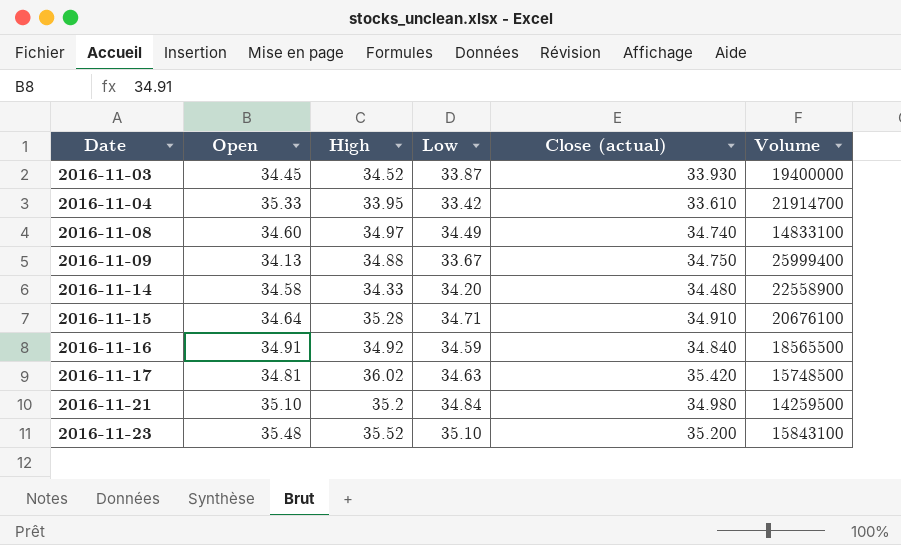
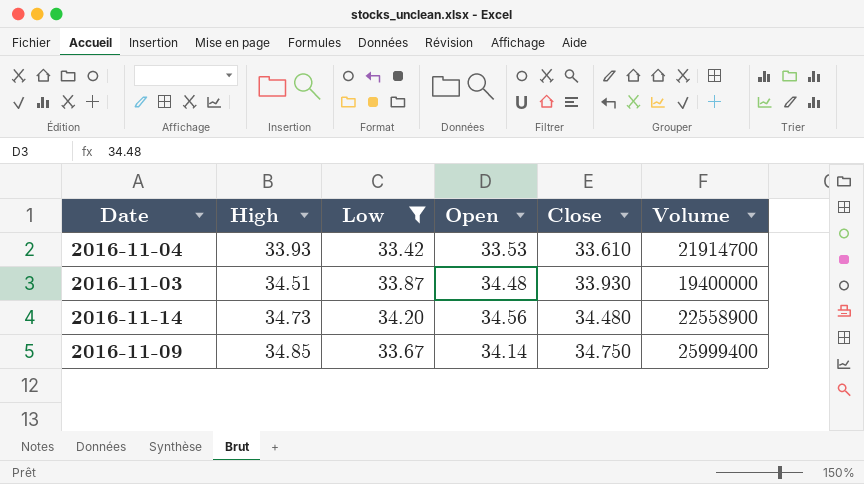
filter: none -> Low <= 34.20
row order: Date ascending -> High ascending
column Open | position: 2 -> 4
column name: Close (actual) -> Close
2016-11-04 | High: 33.95 -> 33.93
2016-11-04 | Open: 35.33 -> 33.53
2016-11-03 | High: 34.52 -> 34.51
2016-11-03 | Open: 34.45 -> 34.48
2016-11-14 | High: 34.33 -> 34.73
2016-11-14 | Open: 34.58 -> 34.56
2016-11-09 | High: 34.88 -> 34.85
2016-11-09 | Open: 34.13 -> 34.14

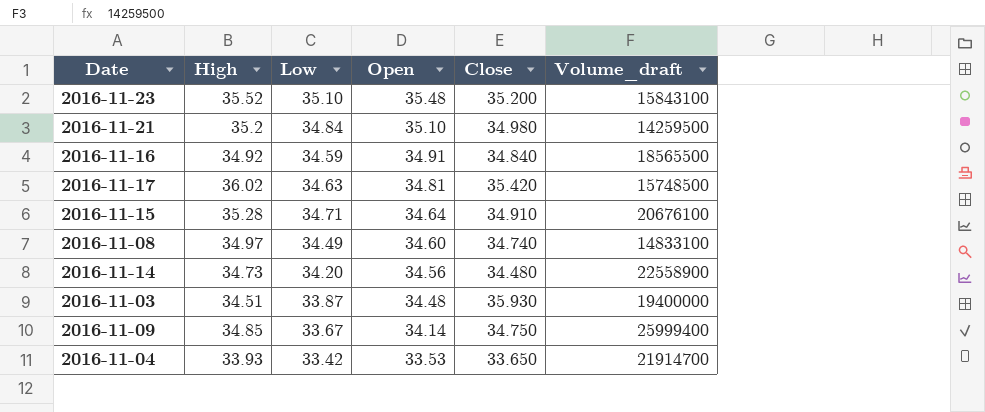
filter: Low <= 34.20 -> none
row order: High ascending -> Open descending
column name: Volume -> Volume_draft
2016-11-03 | Close: 33.930 -> 35.930
2016-11-04 | Close: 33.610 -> 33.650

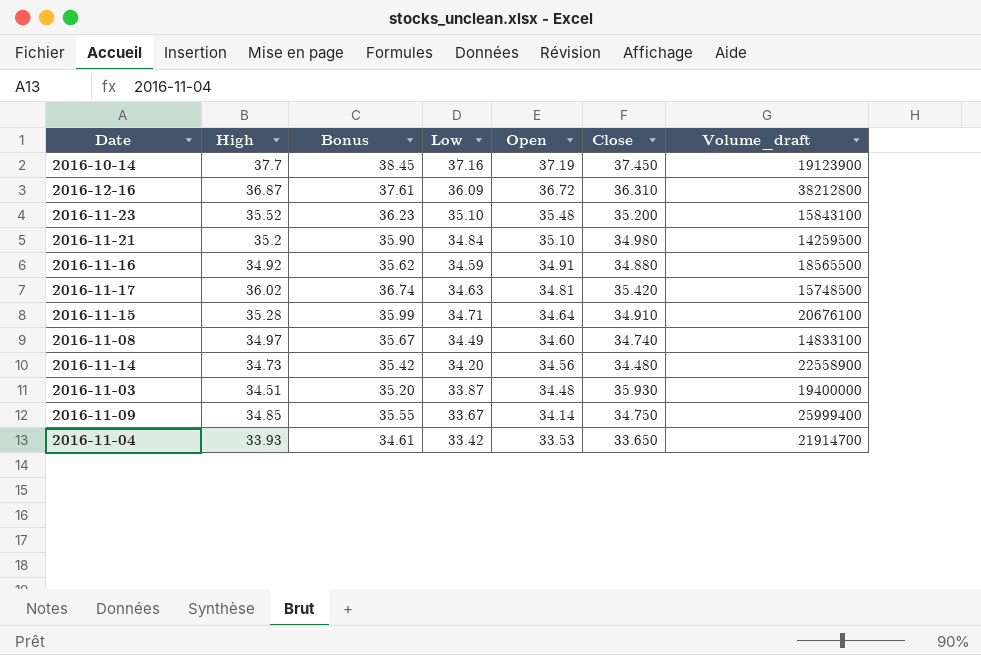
column Bonus | formula: none -> [High] * 1.02
row 2016-10-14: none -> 37.7 | 38.45 | 37.16 | 37.19 | 37.450 | 19123900
row 2016-12-16: none -> 36.87 | 37.61 | 36.09 | 36.72 | 36.310 | 38212800
2016-11-16 | Close: 34.840 -> 34.880

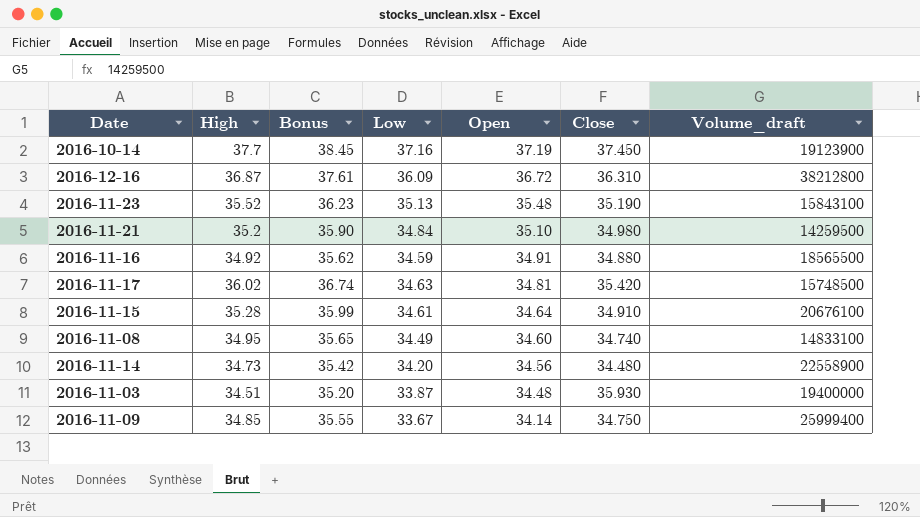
row 2016-11-04: 33.93 | 34.61 | 33.42 | 33.53 | 33.650 | 21914700 -> none
2016-11-23 | Low: 35.10 -> 35.13
2016-11-23 | Close: 35.200 -> 35.190
2016-11-15 | Low: 34.71 -> 34.61
2016-11-08 | High: 34.97 -> 34.95
2016-11-08 | Bonus: 35.67 -> 35.65

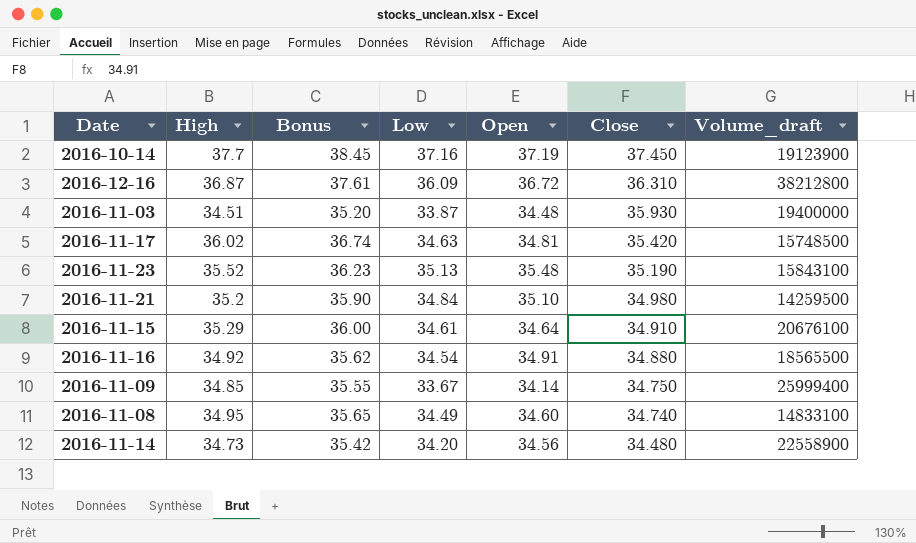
row order: Open descending -> Close descending
2016-11-15 | High: 35.28 -> 35.29
2016-11-15 | Bonus: 35.99 -> 36.00
2016-11-16 | Low: 34.59 -> 34.54

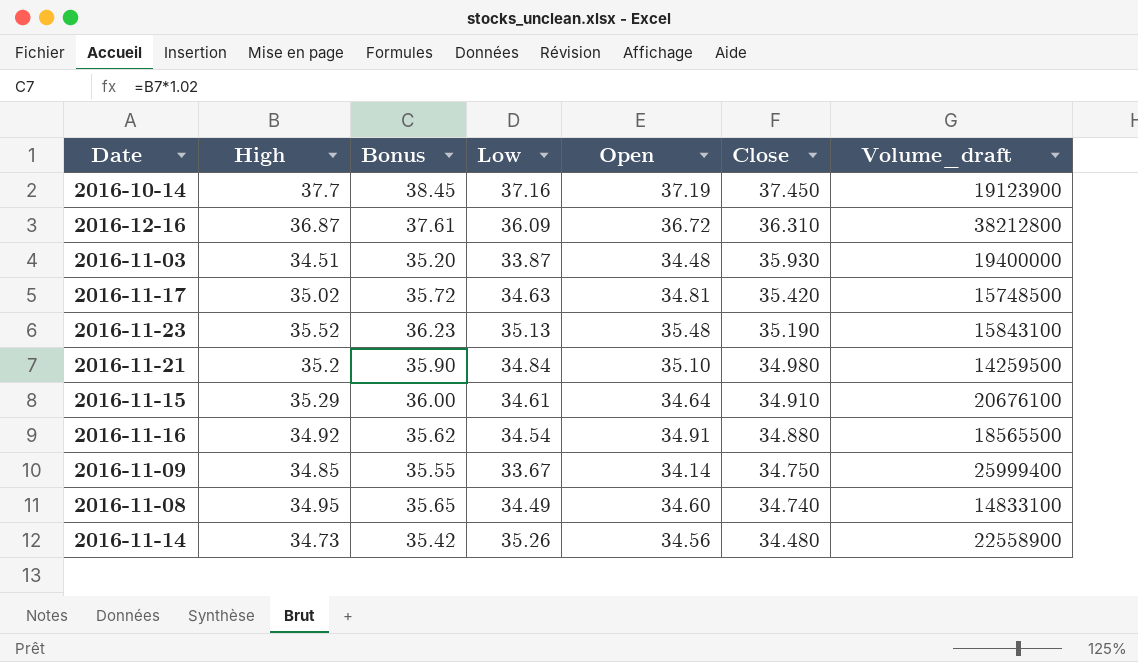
2016-11-17 | High: 36.02 -> 35.02
2016-11-17 | Bonus: 36.74 -> 35.72
2016-11-14 | Low: 34.20 -> 35.26

